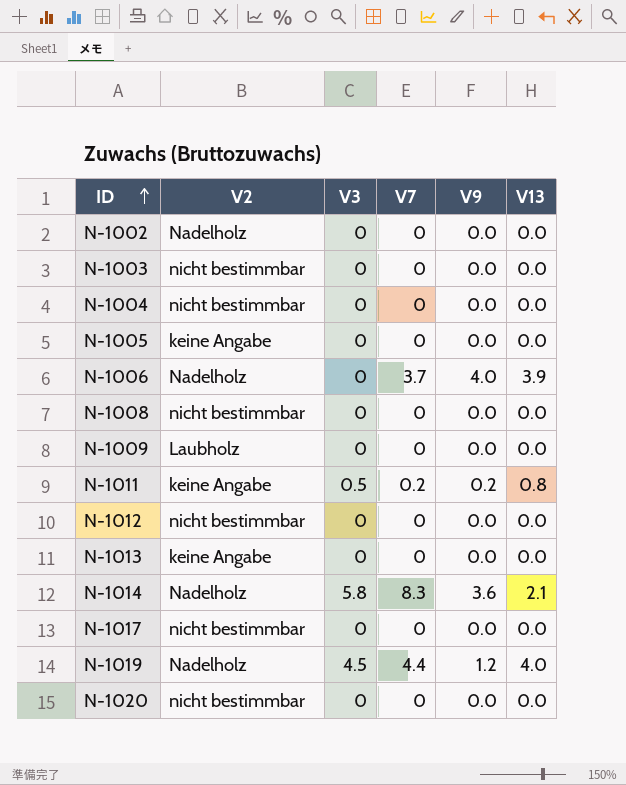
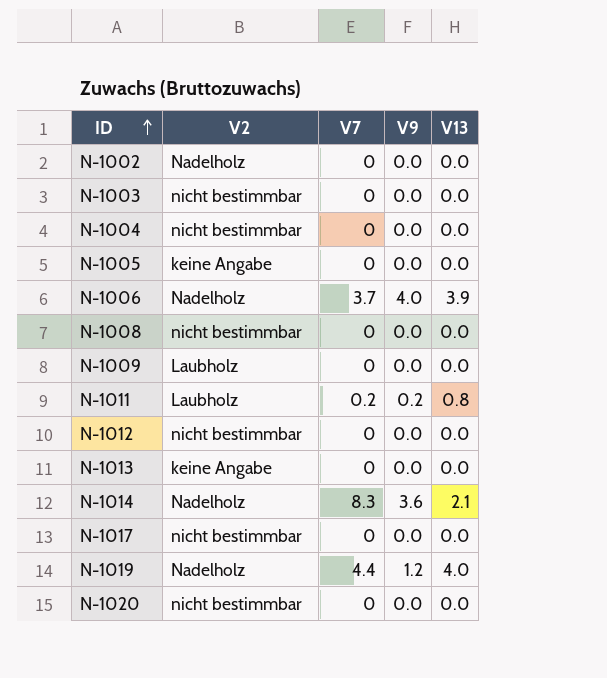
column V3 | position: 3 -> none
N-1011 | V2: keine Angabe -> Laubholz

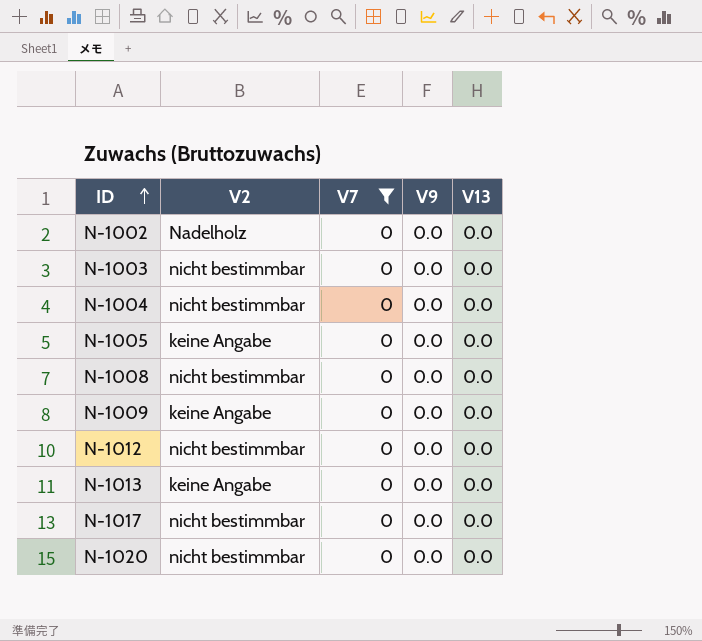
filter: none -> V7 = 0
N-1009 | V2: Laubholz -> keine Angabe

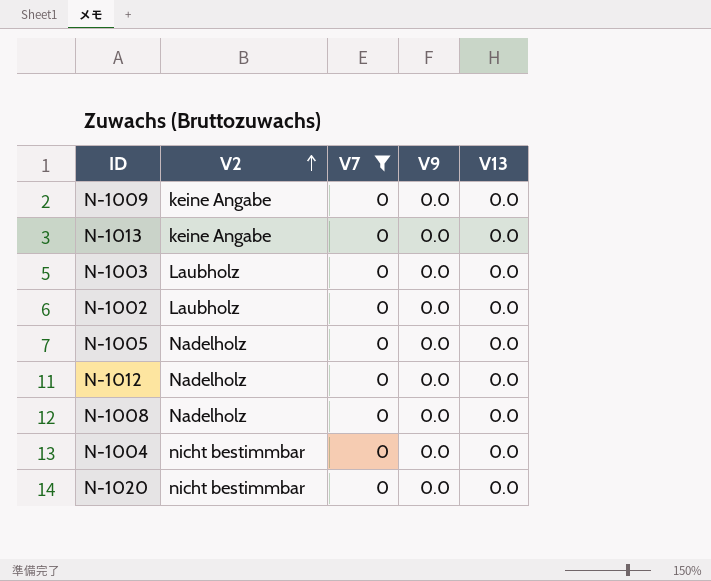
row order: ID ascending -> V2 ascending
row N-1017: nicht bestimmbar | 0 | 0.0 | 0.0 -> none
N-1003 | V2: nicht bestimmbar -> Laubholz
N-1002 | V2: Nadelholz -> Laubholz
N-1005 | V2: keine Angabe -> Nadelholz
N-1012 | V2: nicht bestimmbar -> Nadelholz
N-1008 | V2: nicht bestimmbar -> Nadelholz

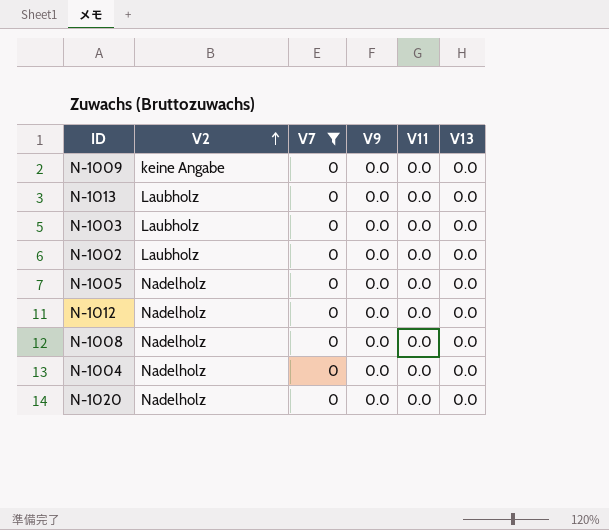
column V11 | position: none -> 5
N-1013 | V2: keine Angabe -> Laubholz
N-1004 | V2: nicht bestimmbar -> Nadelholz
N-1020 | V2: nicht bestimmbar -> Nadelholz

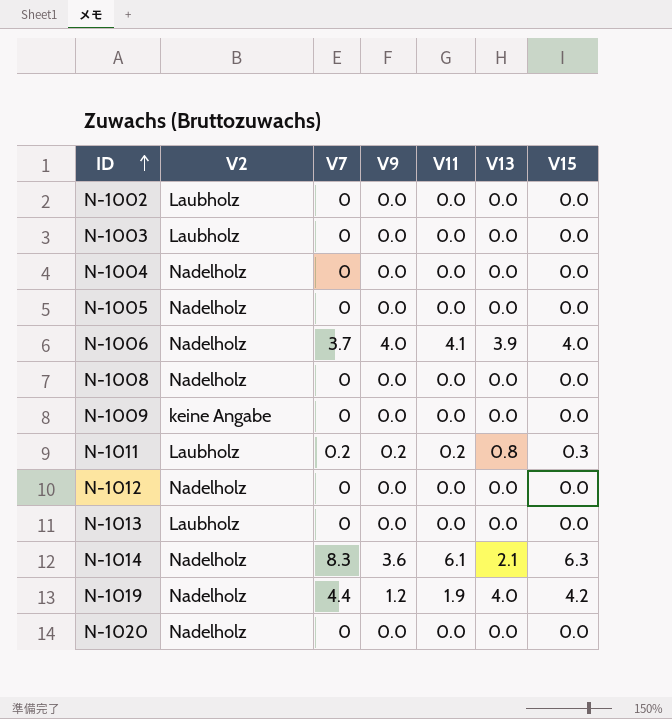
filter: V7 = 0 -> none
row order: V2 ascending -> ID ascending
column V15 | position: none -> 7

